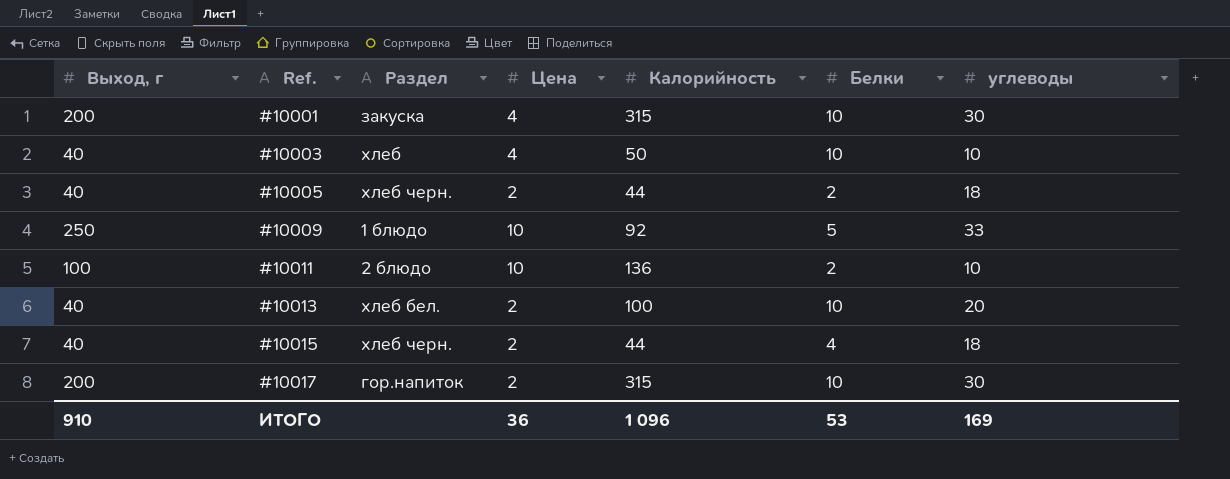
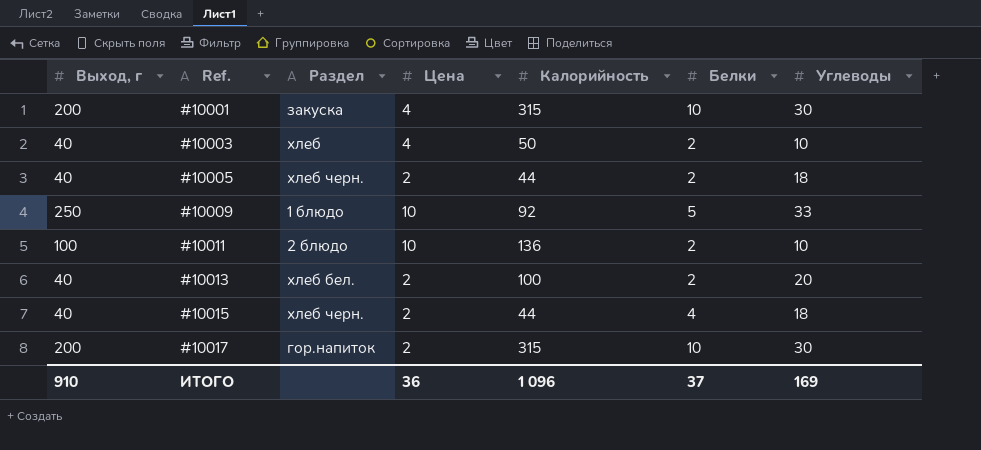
column name: углеводы -> Углеводы
#10003 | Белки: 10 -> 2
#10013 | Белки: 10 -> 2
ИТОГО | Белки: 53 -> 37

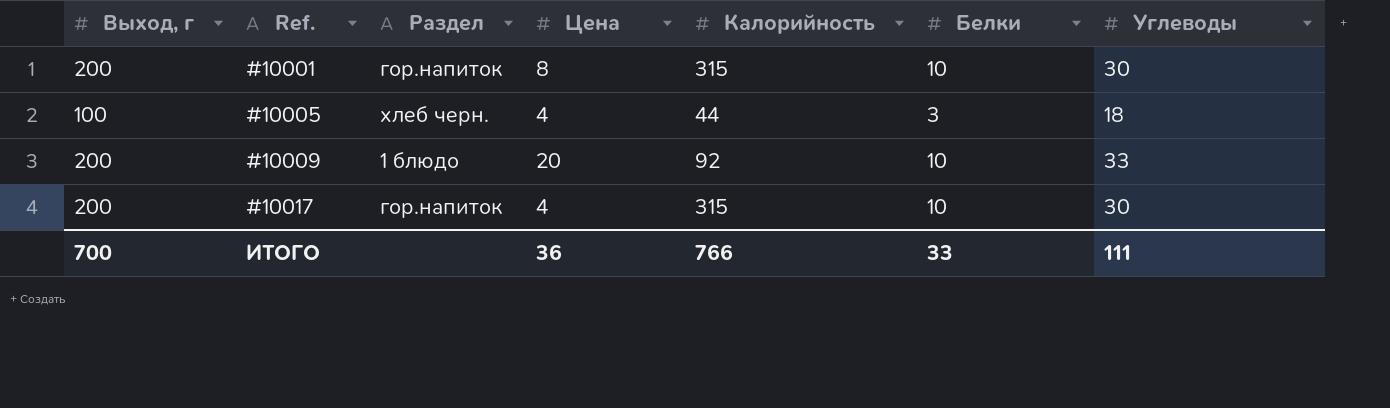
row #10003: 40 | хлеб | 4 | 50 | 2 | 10 -> none
row #10011: 100 | 2 блюдо | 10 | 136 | 2 | 10 -> none
row #10013: 40 | хлеб бел. | 2 | 100 | 2 | 20 -> none
row #10015: 40 | хлеб черн. | 2 | 44 | 4 | 18 -> none
#10001 | Раздел: закуска -> гор.напиток
#10001 | Цена: 4 -> 8
#10005 | Выход, г: 40 -> 100
#10005 | Цена: 2 -> 4
#10005 | Белки: 2 -> 3
#10009 | Выход, г: 250 -> 200
#10009 | Цена: 10 -> 20
#10009 | Белки: 5 -> 10
#10017 | Цена: 2 -> 4
ИТОГО | Выход, г: 910 -> 700
ИТОГО | Калорийность: 1 096 -> 766
ИТОГО | Белки: 37 -> 33
ИТОГО | Углеводы: 169 -> 111

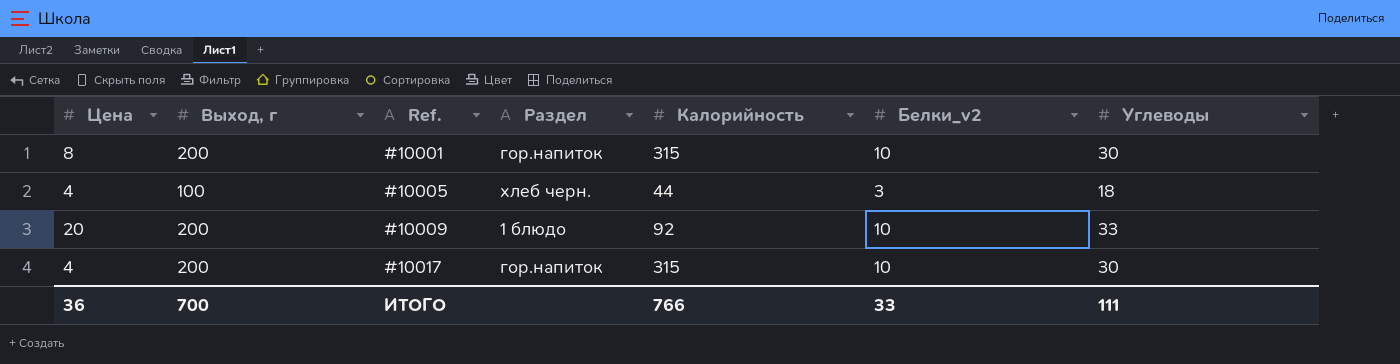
column Цена | position: 4 -> 1
column name: Белки -> Белки_v2

